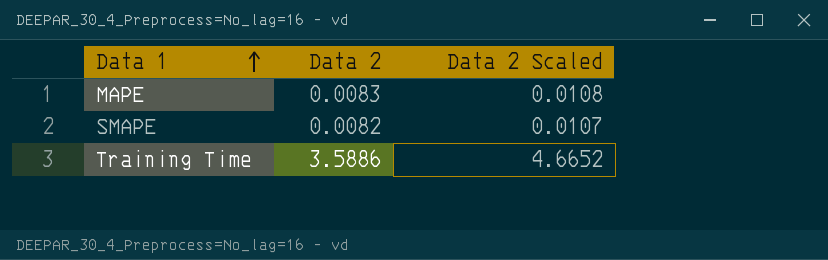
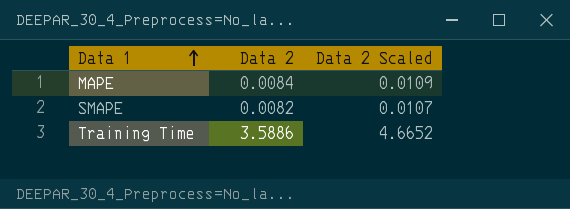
MAPE | Data 2: 0.0083 -> 0.0084
MAPE | Data 2 Scaled: 0.0108 -> 0.0109

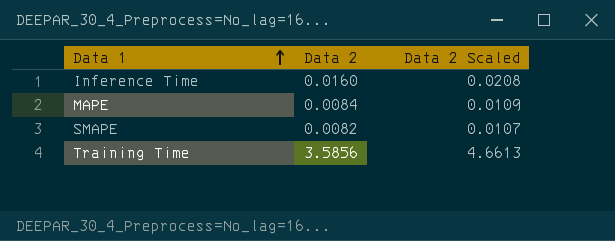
row Inference Time: none -> 0.0160 | 0.0208
Training Time | Data 2: 3.5886 -> 3.5856
Training Time | Data 2 Scaled: 4.6652 -> 4.6613

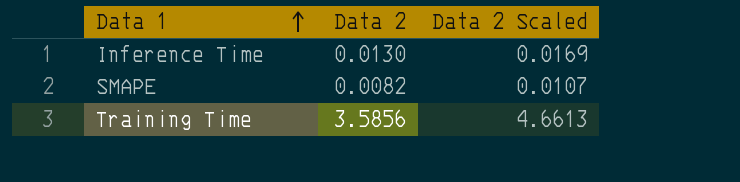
row MAPE: 0.0084 | 0.0109 -> none
Inference Time | Data 2: 0.0160 -> 0.0130
Inference Time | Data 2 Scaled: 0.0208 -> 0.0169

